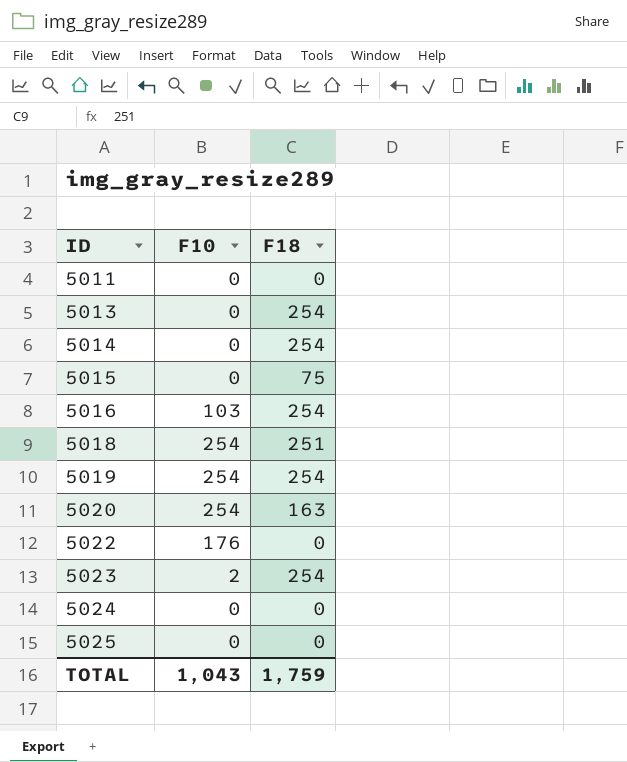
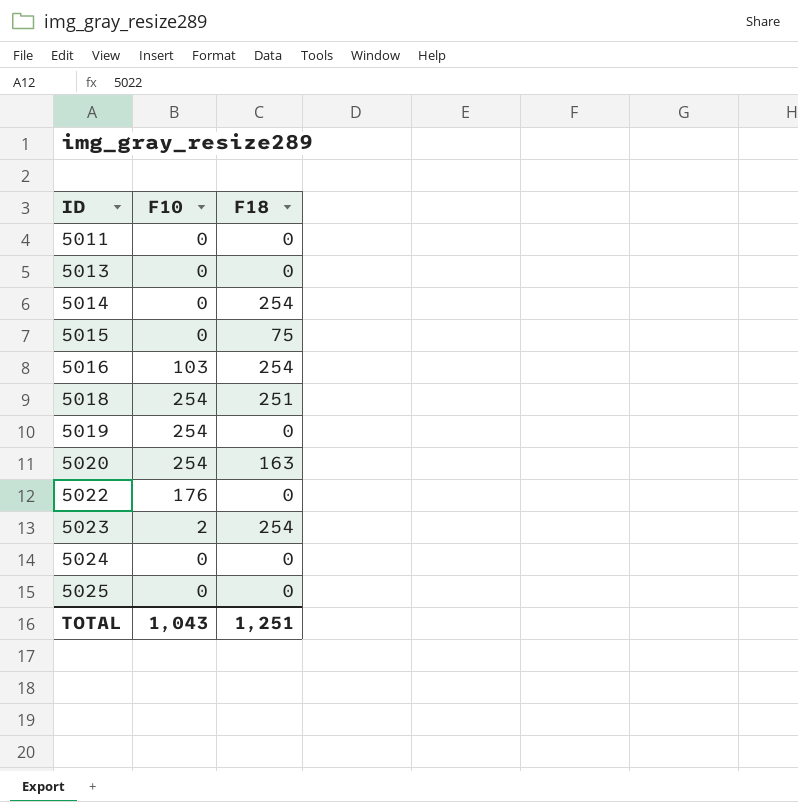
5013 | F18: 254 -> 0
5019 | F18: 254 -> 0
TOTAL | F18: 1,759 -> 1,251

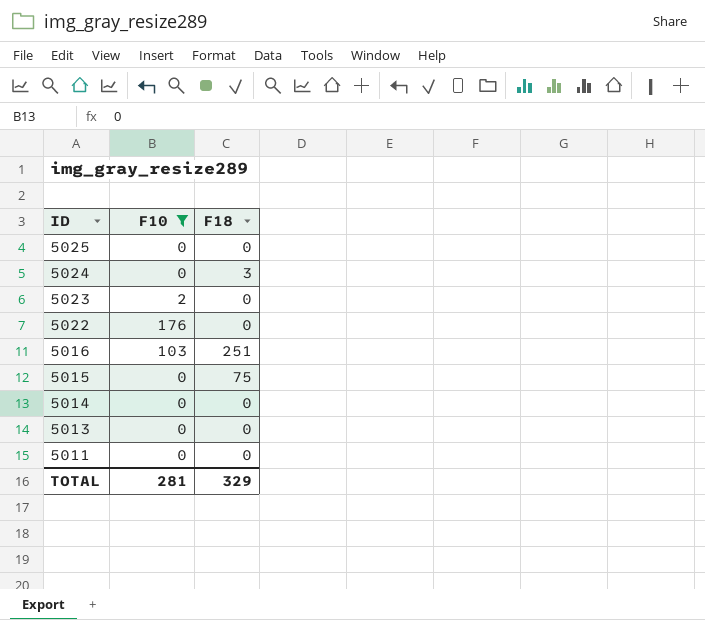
filter: none -> F10 != 254
row order: ID ascending -> ID descending
5024 | F18: 0 -> 3
5023 | F18: 254 -> 0
5016 | F18: 254 -> 251
5014 | F18: 254 -> 0
TOTAL | F10: 1,043 -> 281
TOTAL | F18: 1,251 -> 329

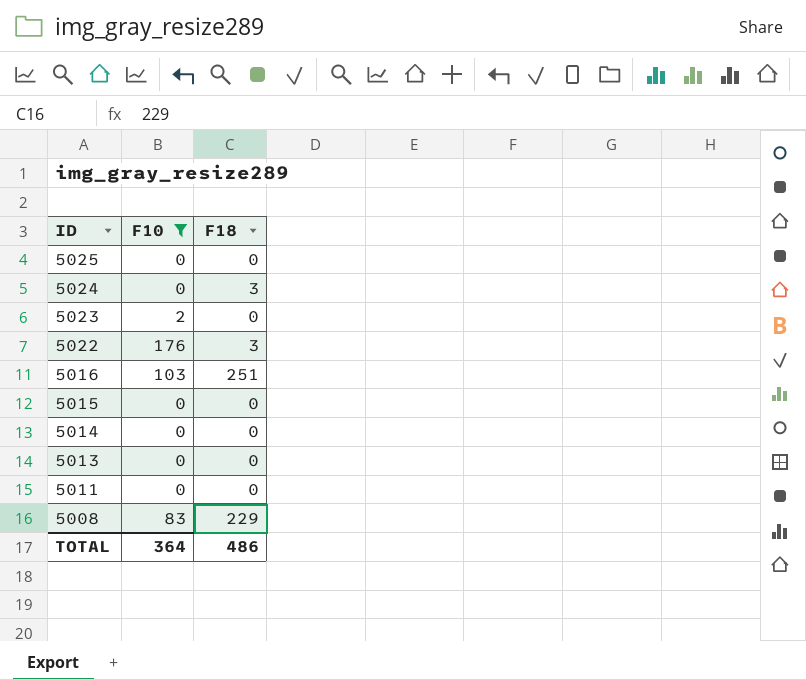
5022 | F18: 0 -> 3
5015 | F18: 75 -> 0
row 5008: none -> 83 | 229
TOTAL | F10: 281 -> 364
TOTAL | F18: 329 -> 486

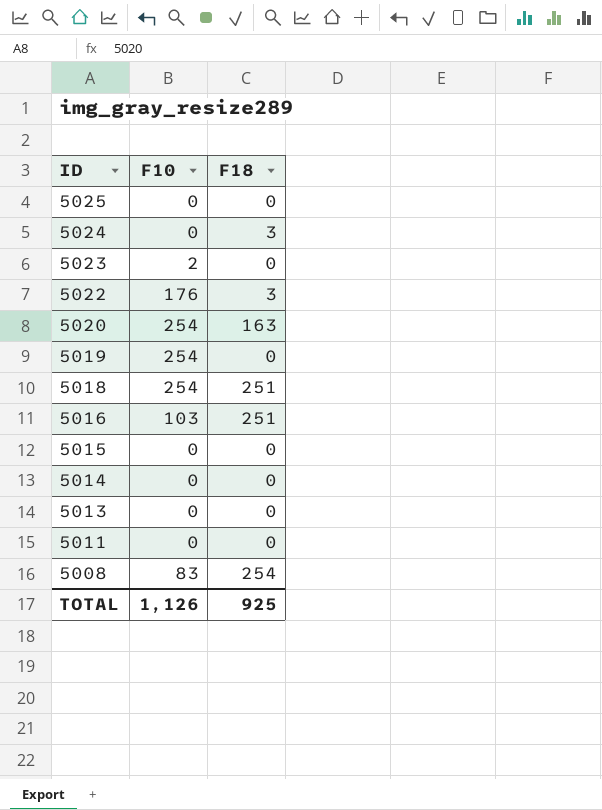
filter: F10 != 254 -> none
5008 | F18: 229 -> 254
TOTAL | F10: 364 -> 1,126
TOTAL | F18: 486 -> 925

